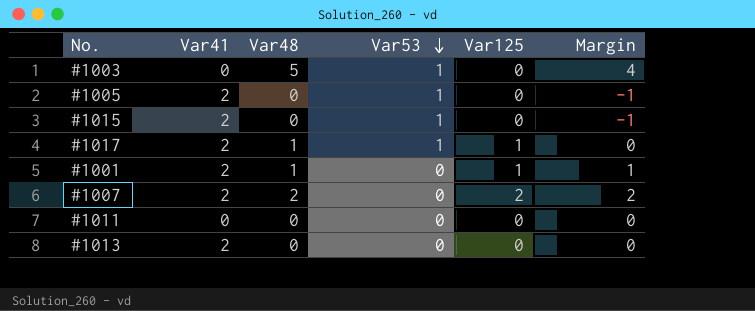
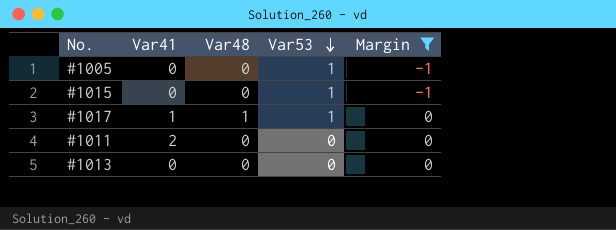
filter: none -> Margin <= 0
column Var125 | position: 5 -> none
#1005 | Var41: 2 -> 0
#1015 | Var41: 2 -> 0
#1017 | Var41: 2 -> 1
#1011 | Var41: 0 -> 2
#1013 | Var41: 2 -> 0

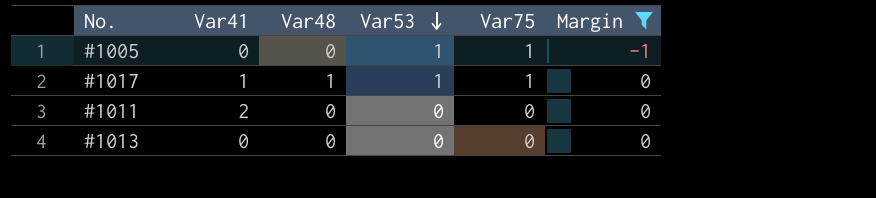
column Var75 | position: none -> 5
row #1015: 0 | 0 | 1 | -1 -> none

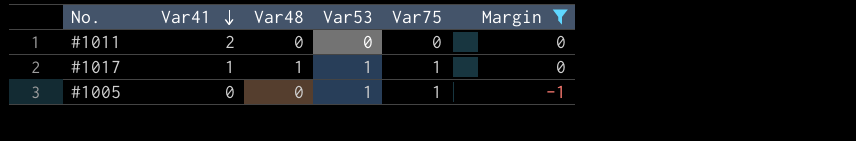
row order: Var53 descending -> Var41 descending
row #1013: 0 | 0 | 0 | 0 | 0 -> none

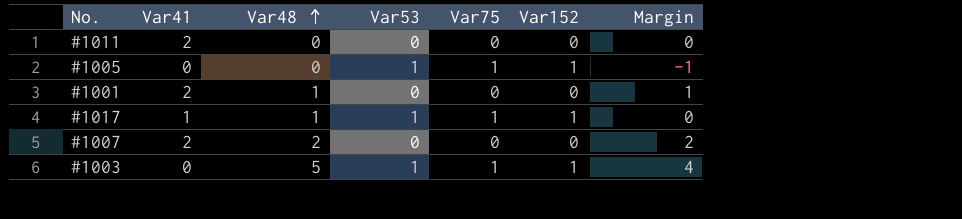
filter: Margin <= 0 -> none
row order: Var41 descending -> Var48 ascending
column Var152 | position: none -> 6

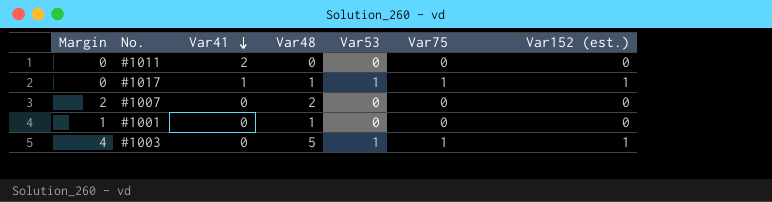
row order: Var48 ascending -> Var41 descending
column Margin | position: 7 -> 1
column name: Var152 -> Var152 (est.)
row #1005: 0 | 0 | 1 | 1 | 1 | -1 -> none
#1007 | Var41: 2 -> 0
#1001 | Var41: 2 -> 0

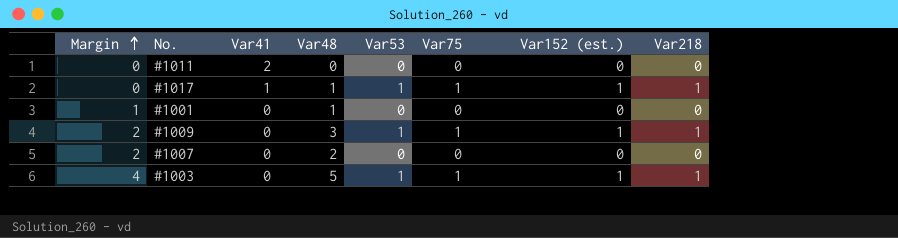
row order: Var41 descending -> Margin ascending
column Var218 | position: none -> 8
row #1009: none -> 2 | 0 | 3 | 1 | 1 | 1 | 1

